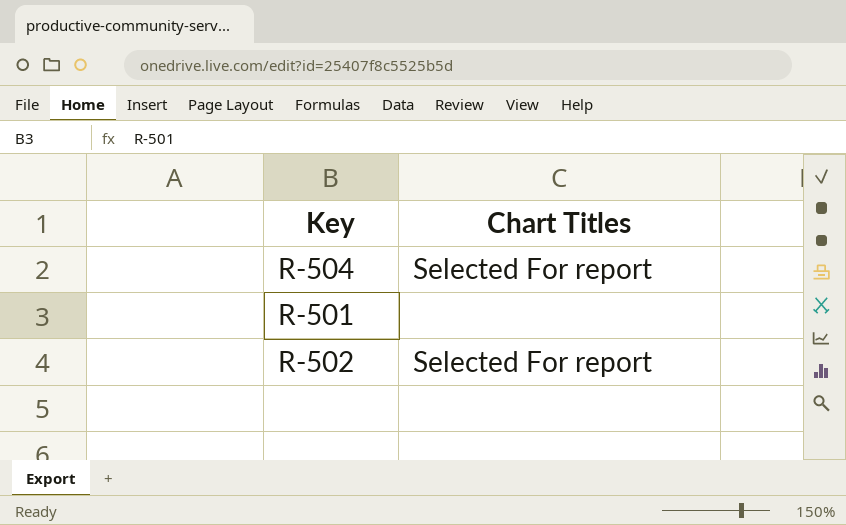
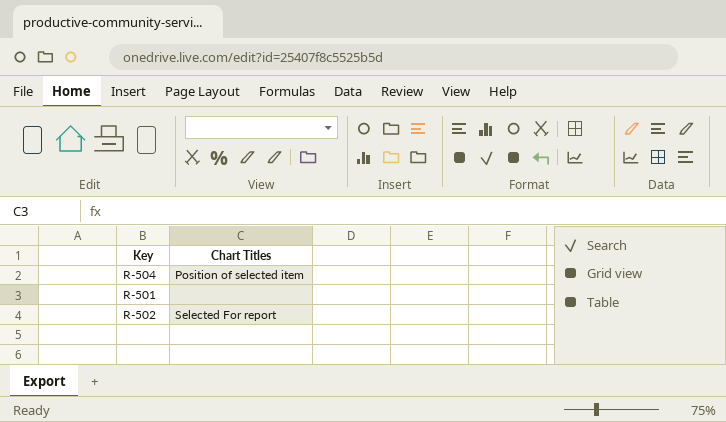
R-504 | Chart Titles: Selected For report -> Position of selected item

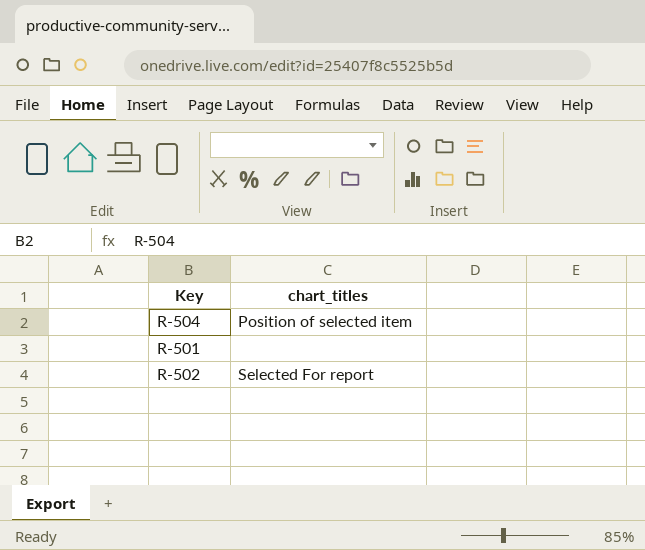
column name: Chart Titles -> chart_titles

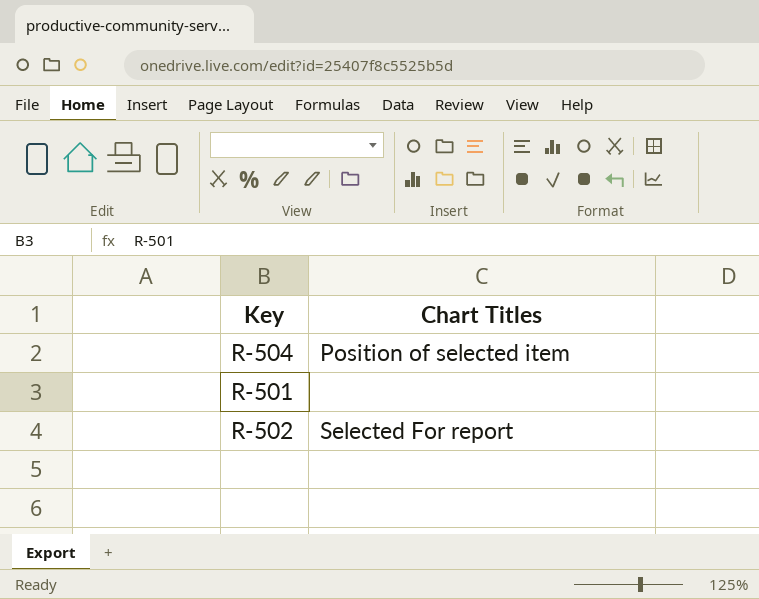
column name: chart_titles -> Chart Titles

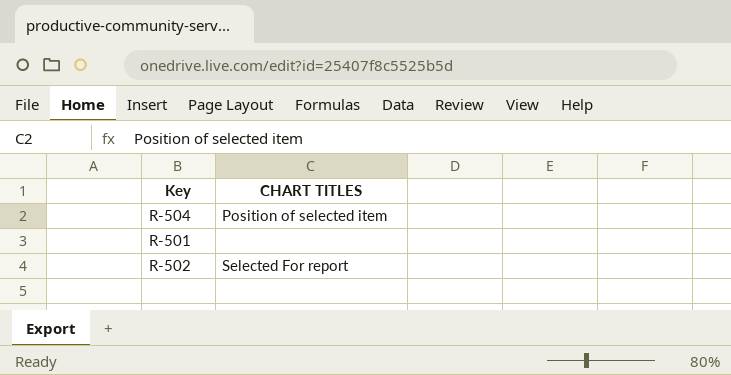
column name: Chart Titles -> CHART TITLES

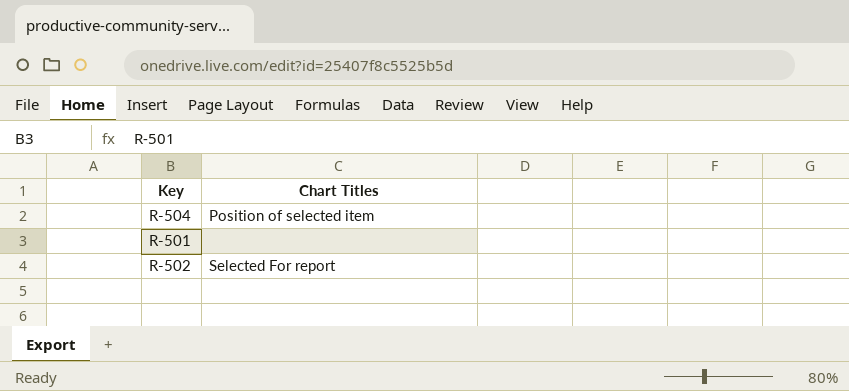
column name: CHART TITLES -> Chart Titles

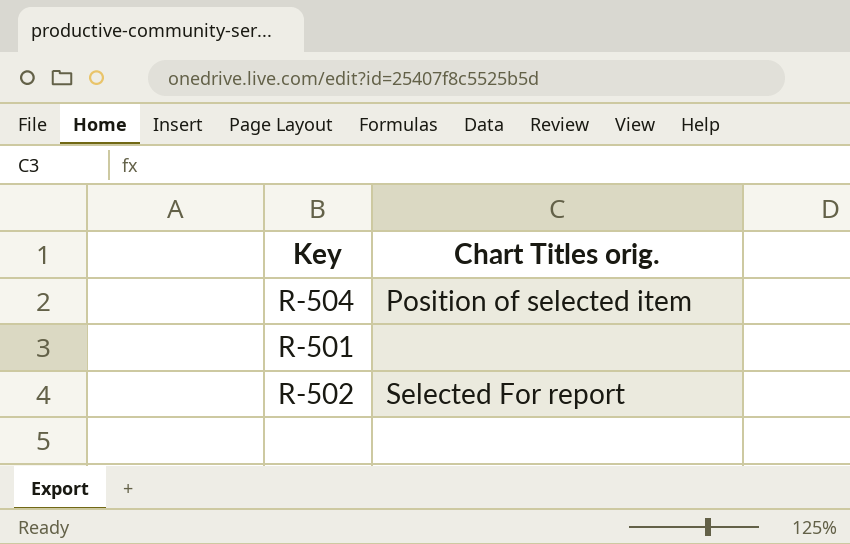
column name: Chart Titles -> Chart Titles orig.

